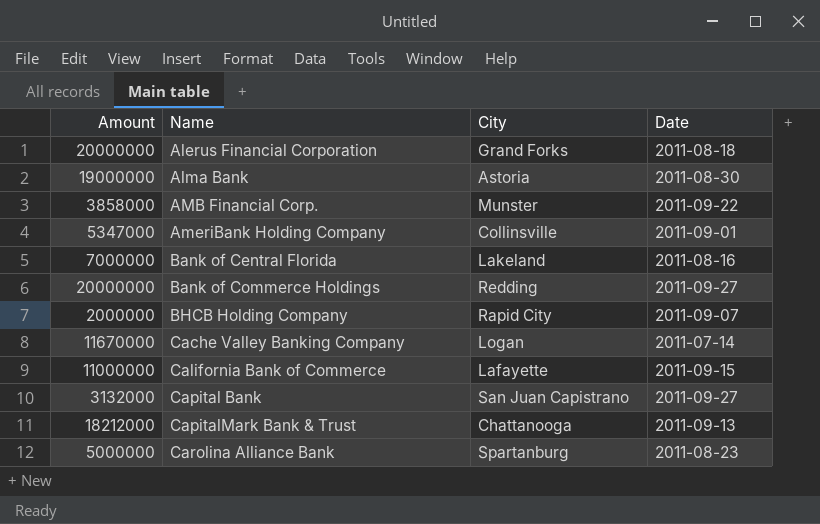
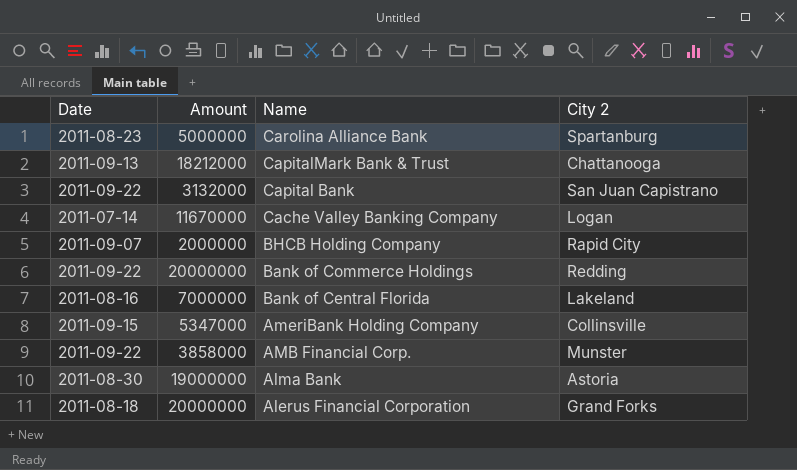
row order: Name ascending -> Name descending
column Date | position: 4 -> 1
column name: City -> City 2
row California Bank of Commerce: 11000000 | Lafayette | 2011-09-15 -> none
Capital Bank | Date: 2011-09-27 -> 2011-09-22
Bank of Commerce Holdings | Date: 2011-09-27 -> 2011-09-22
AmeriBank Holding Company | Date: 2011-09-01 -> 2011-09-15

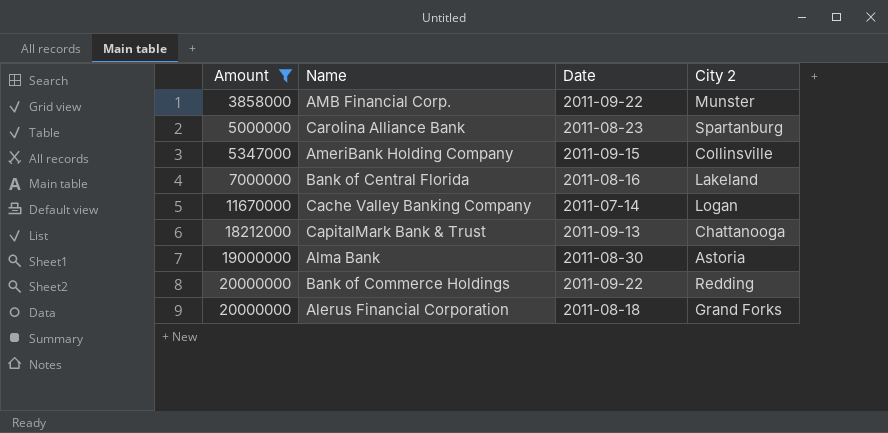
filter: none -> Amount >= 3858000
row order: Name descending -> Amount ascending
column Date | position: 1 -> 3

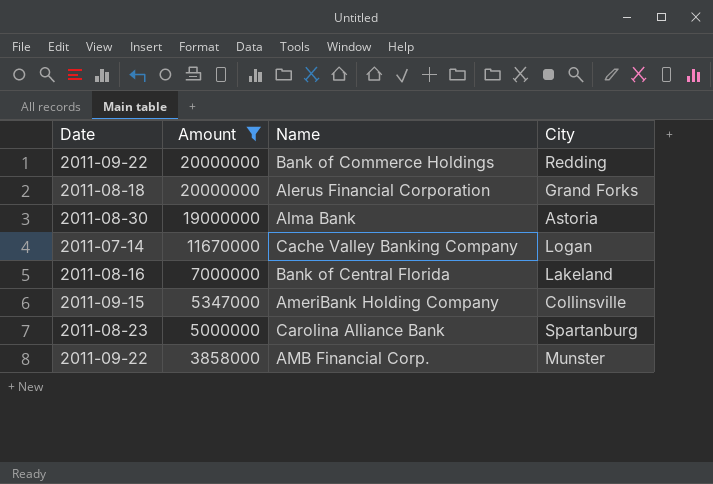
row order: Amount ascending -> Amount descending
column Date | position: 3 -> 1
column name: City 2 -> City
row CapitalMark Bank & Trust: 18212000 | 2011-09-13 | Chattanooga -> none

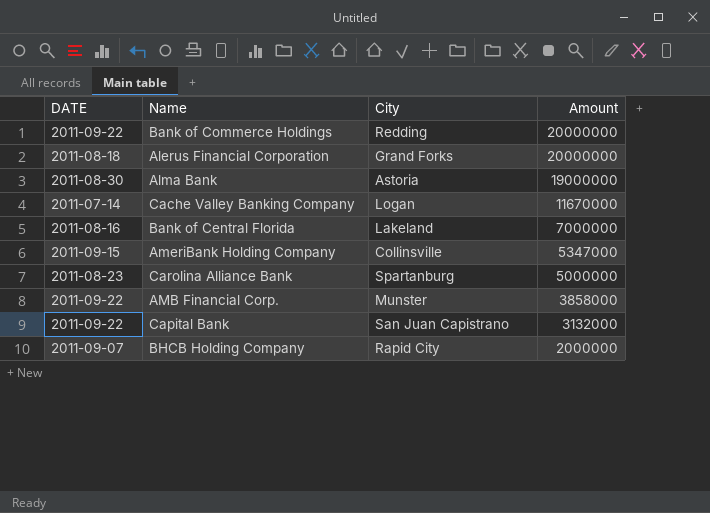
filter: Amount >= 3858000 -> none
column name: Date -> DATE
column Amount | position: 2 -> 4

